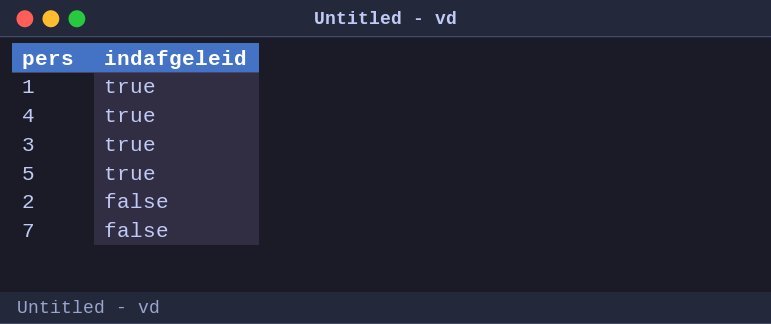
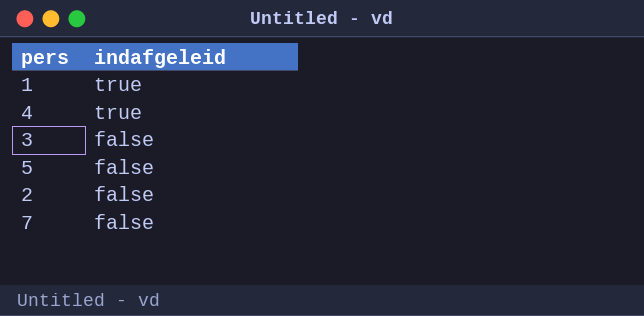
3 | indafgeleid: true -> false
5 | indafgeleid: true -> false

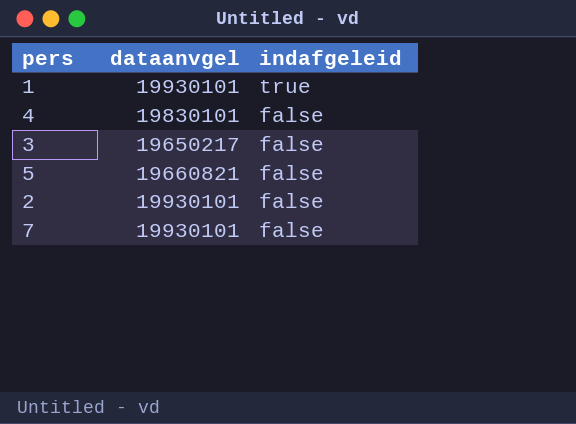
column dataanvgel | position: none -> 2
4 | indafgeleid: true -> false

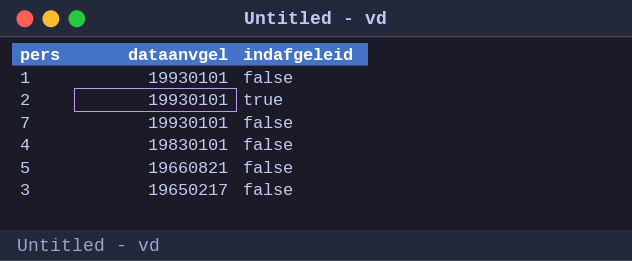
row order: indafgeleid descending -> dataanvgel descending
1 | indafgeleid: true -> false
2 | indafgeleid: false -> true

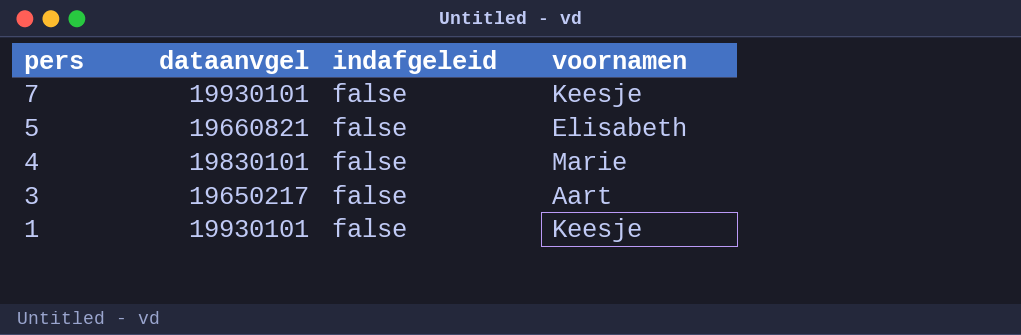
row order: dataanvgel descending -> pers descending
column voornamen | position: none -> 4
row 2: 19930101 | true -> none

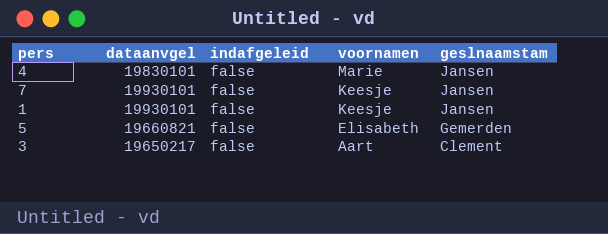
row order: pers descending -> voornamen descending
column geslnaamstam | position: none -> 5

